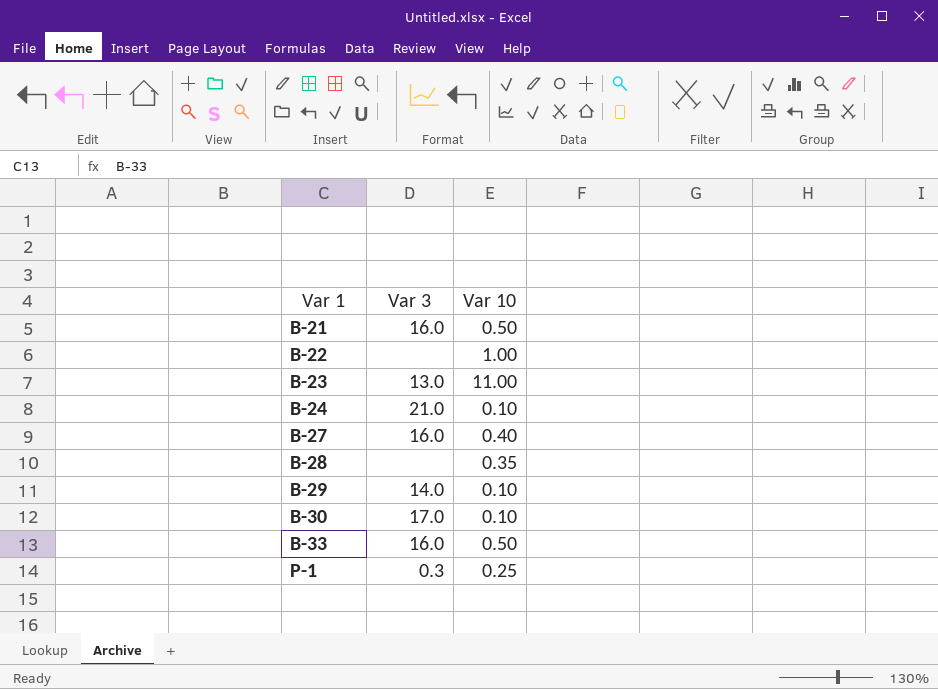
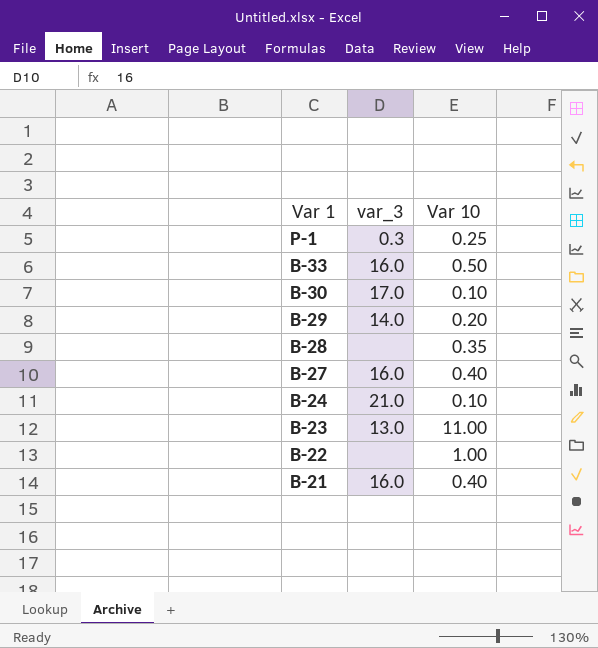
row order: Var 1 ascending -> Var 1 descending
column name: Var 3 -> var_3
B-29 | Var 10: 0.10 -> 0.20
B-21 | Var 10: 0.50 -> 0.40

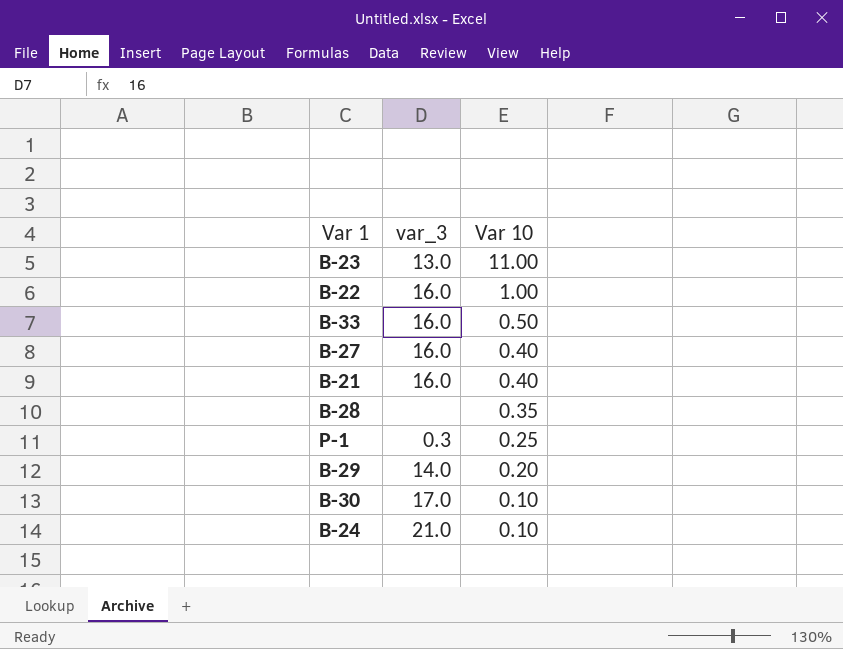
row order: Var 1 descending -> Var 10 descending
B-22 | var_3: none -> 16.0

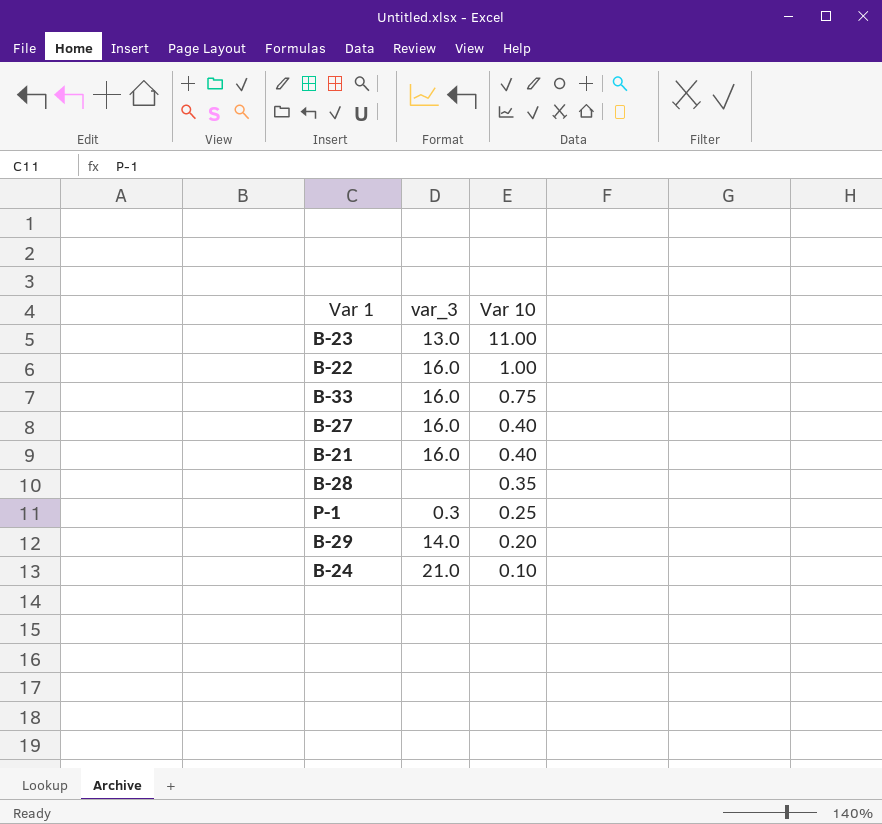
row B-30: 17.0 | 0.10 -> none
B-33 | Var 10: 0.50 -> 0.75

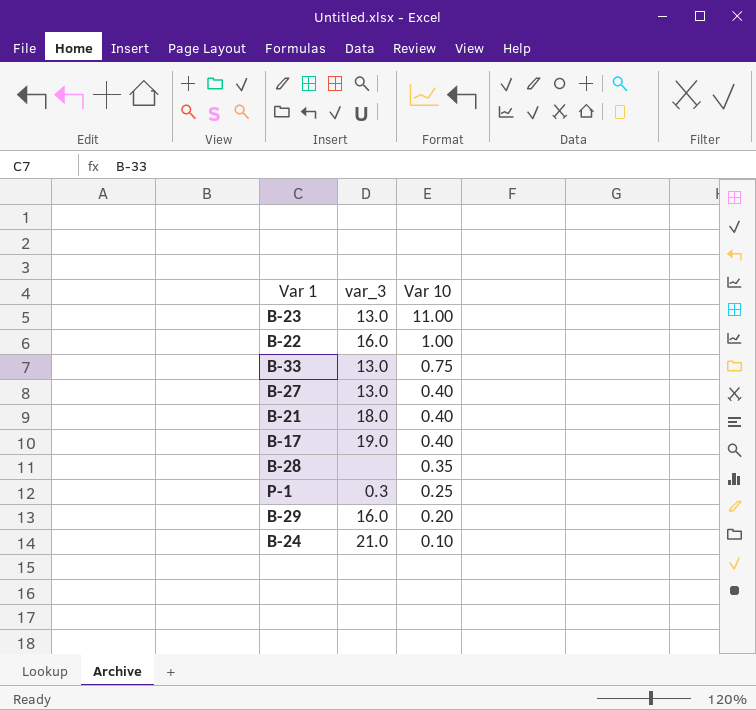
B-33 | var_3: 16.0 -> 13.0
B-27 | var_3: 16.0 -> 13.0
B-21 | var_3: 16.0 -> 18.0
row B-17: none -> 19.0 | 0.40
B-29 | var_3: 14.0 -> 16.0

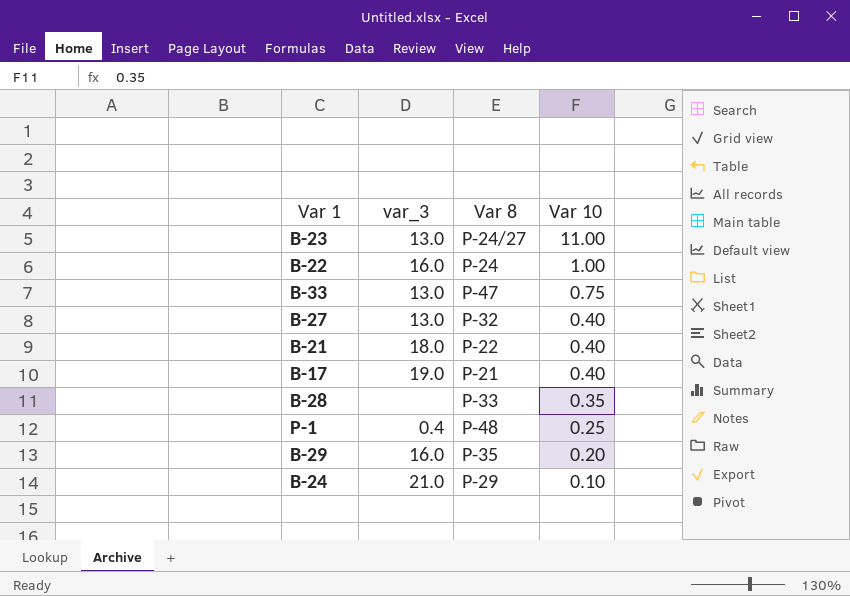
column Var 8 | position: none -> 3
P-1 | var_3: 0.3 -> 0.4

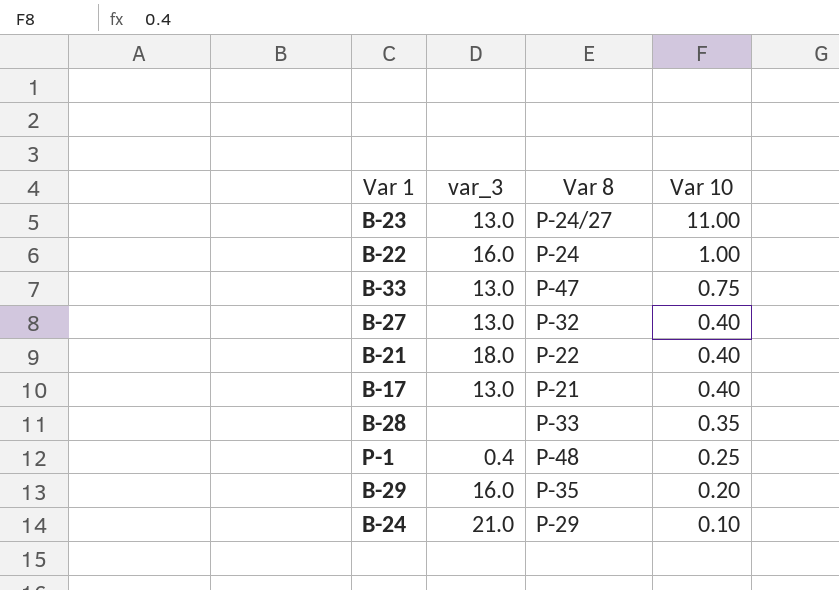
B-17 | var_3: 19.0 -> 13.0

